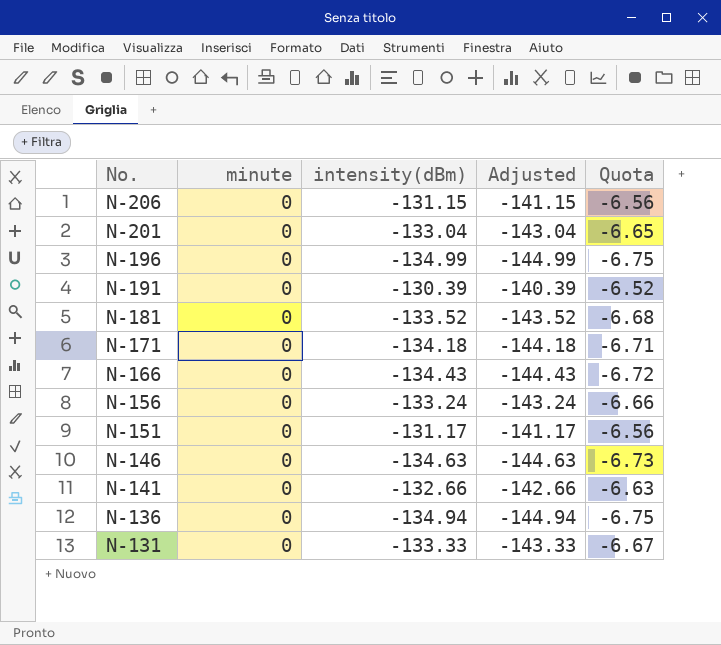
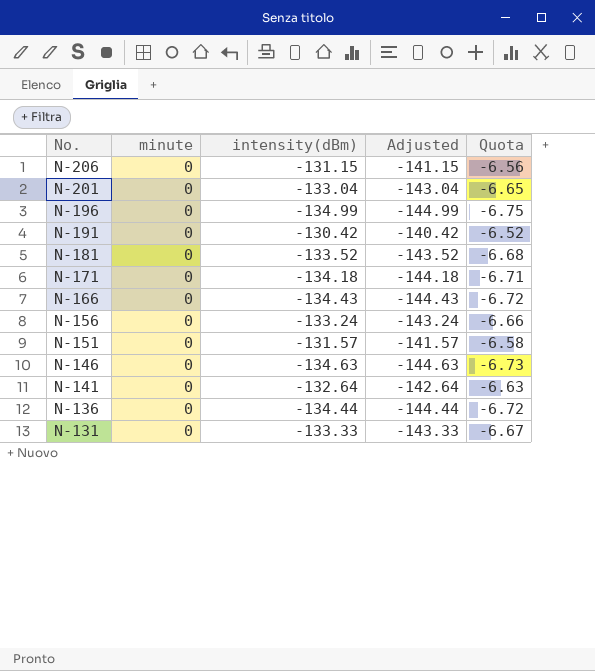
N-191 | intensity(dBm): -130.39 -> -130.42
N-191 | Adjusted: -140.39 -> -140.42
N-151 | intensity(dBm): -131.17 -> -131.57
N-151 | Adjusted: -141.17 -> -141.57
N-151 | Quota: -6.56 -> -6.58
N-141 | intensity(dBm): -132.66 -> -132.64
N-141 | Adjusted: -142.66 -> -142.64
N-136 | intensity(dBm): -134.94 -> -134.44
N-136 | Adjusted: -144.94 -> -144.44
N-136 | Quota: -6.75 -> -6.72

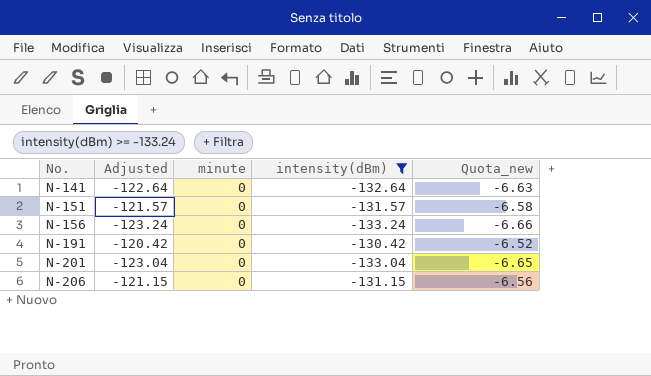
filter: none -> intensity(dBm) >= -133.24
row order: No. descending -> No. ascending
column Adjusted | formula: [intensity(dBm)] - 10 -> [intensity(dBm)] + 10
column Adjusted | position: 4 -> 2
column name: Quota -> Quota_new

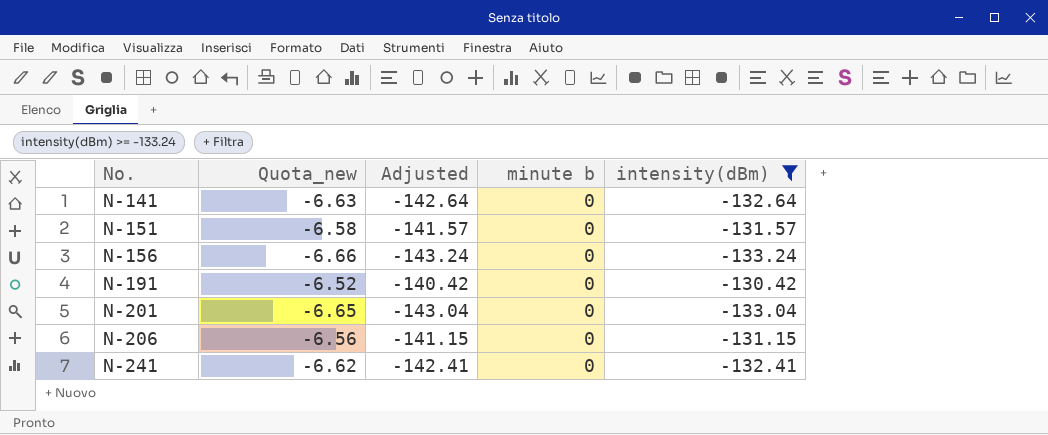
column Quota_new | position: 5 -> 2
column Adjusted | formula: [intensity(dBm)] + 10 -> [intensity(dBm)] - 10
column name: minute -> minute b
row N-241: none -> -6.62 | -142.41 | 0 | -132.41

